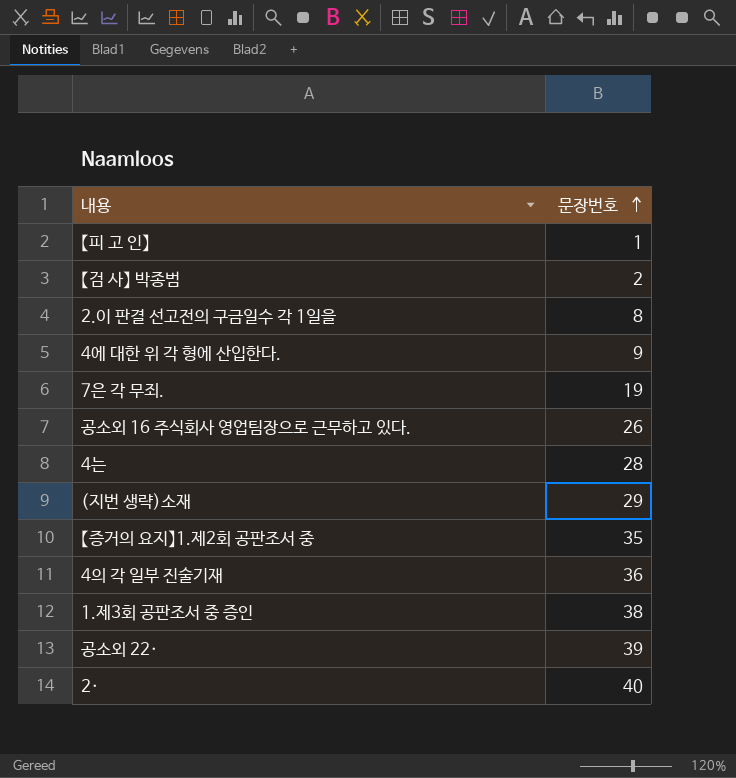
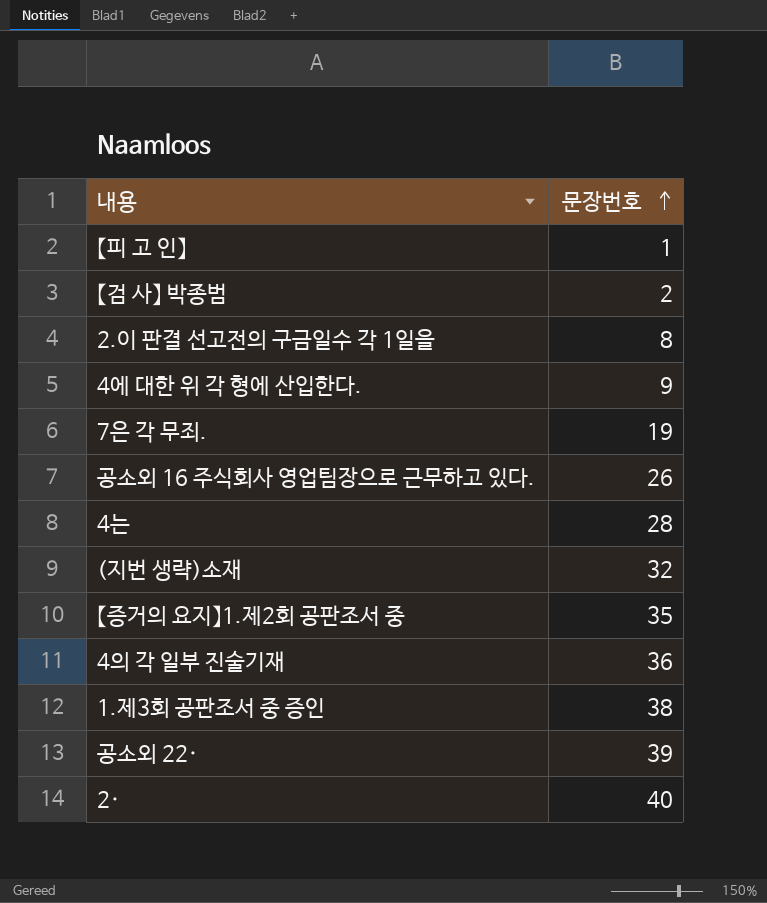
(지번 생략)소재 | 문장번호: 29 -> 32

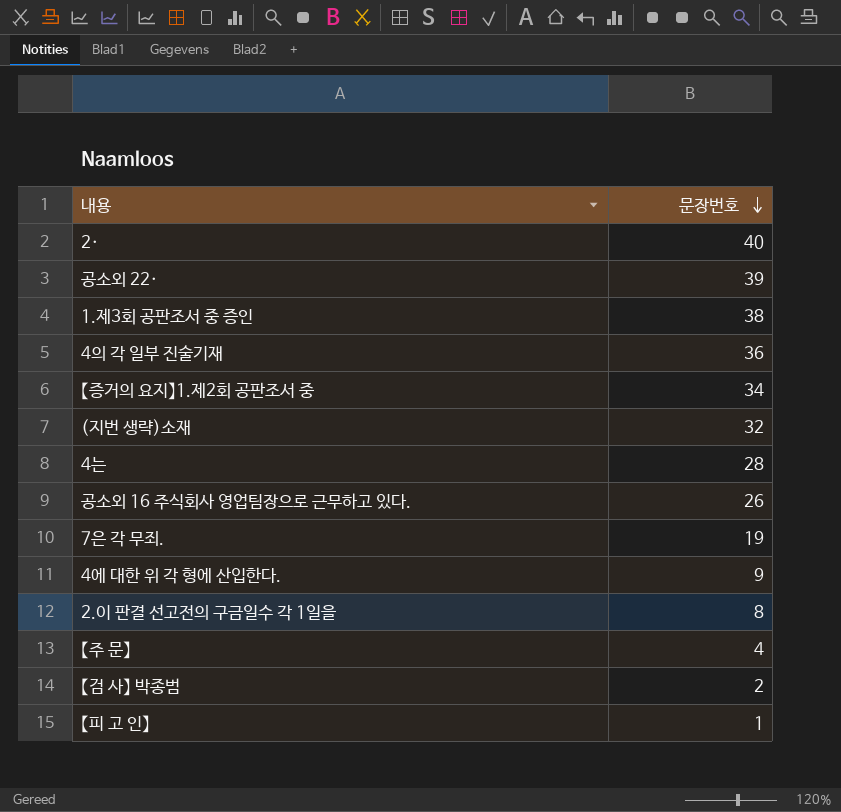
row order: 문장번호 ascending -> 문장번호 descending
【증거의 요지】1.제2회 공판조서 중 | 문장번호: 35 -> 34
row 【주 문】: none -> 4

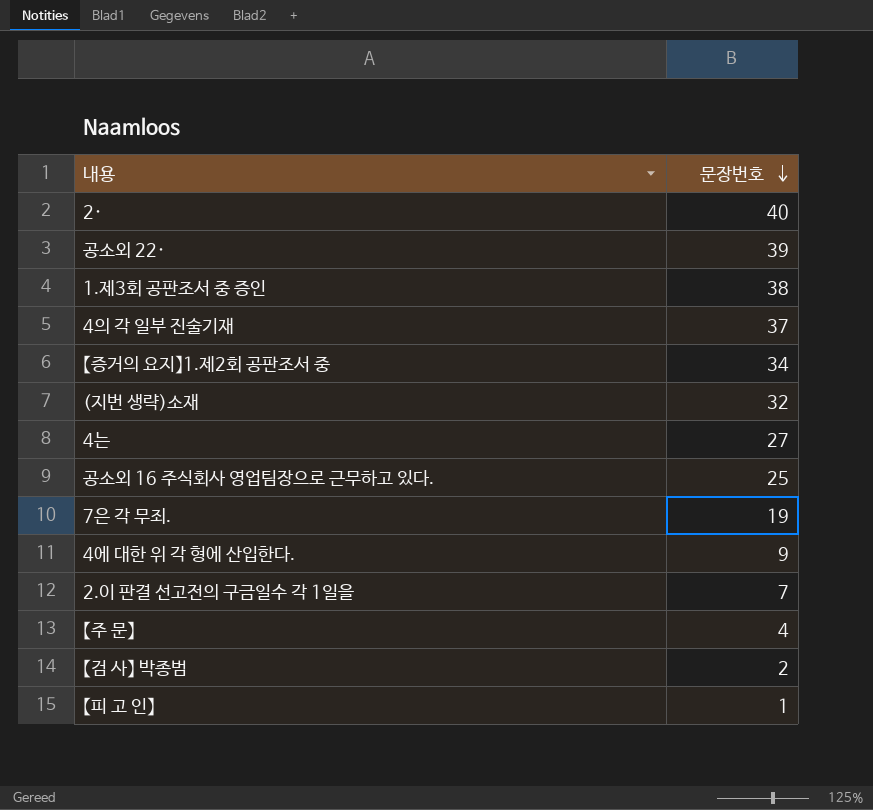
4의 각 일부 진술기재 | 문장번호: 36 -> 37
4는 | 문장번호: 28 -> 27
공소외 16 주식회사 영업팀장으로 근무하고 있다. | 문장번호: 26 -> 25
2.이 판결 선고전의 구금일수 각 1일을 | 문장번호: 8 -> 7

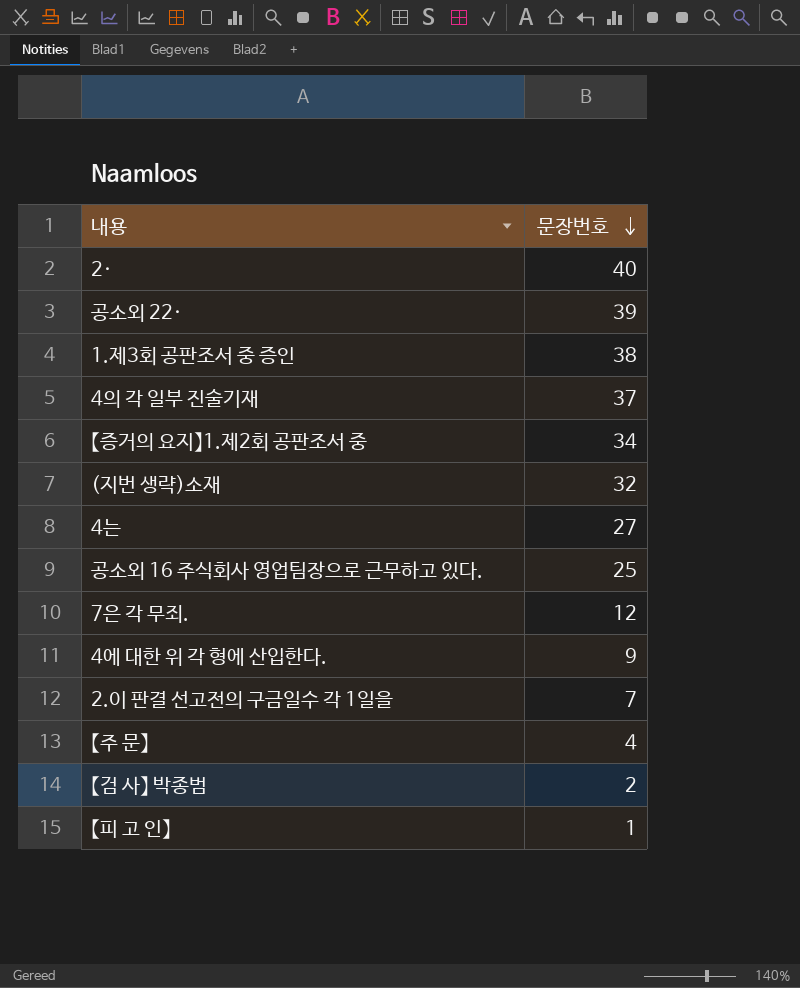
7은 각 무죄. | 문장번호: 19 -> 12

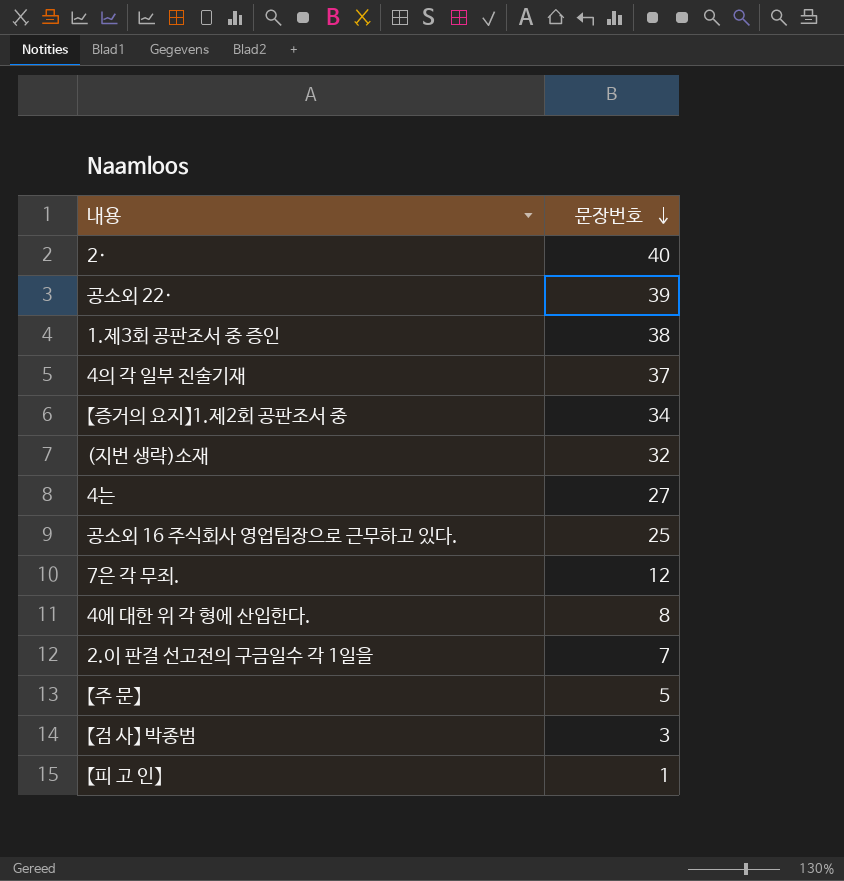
4에 대한 위 각 형에 산입한다. | 문장번호: 9 -> 8
【주 문】 | 문장번호: 4 -> 5
【검 사】 박종범 | 문장번호: 2 -> 3

